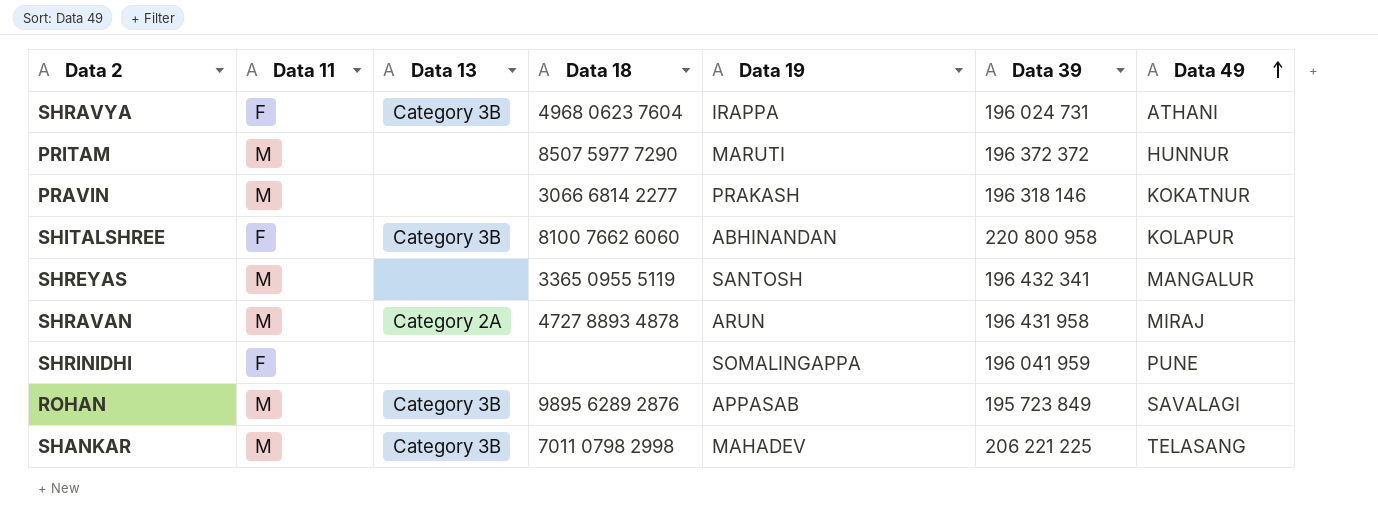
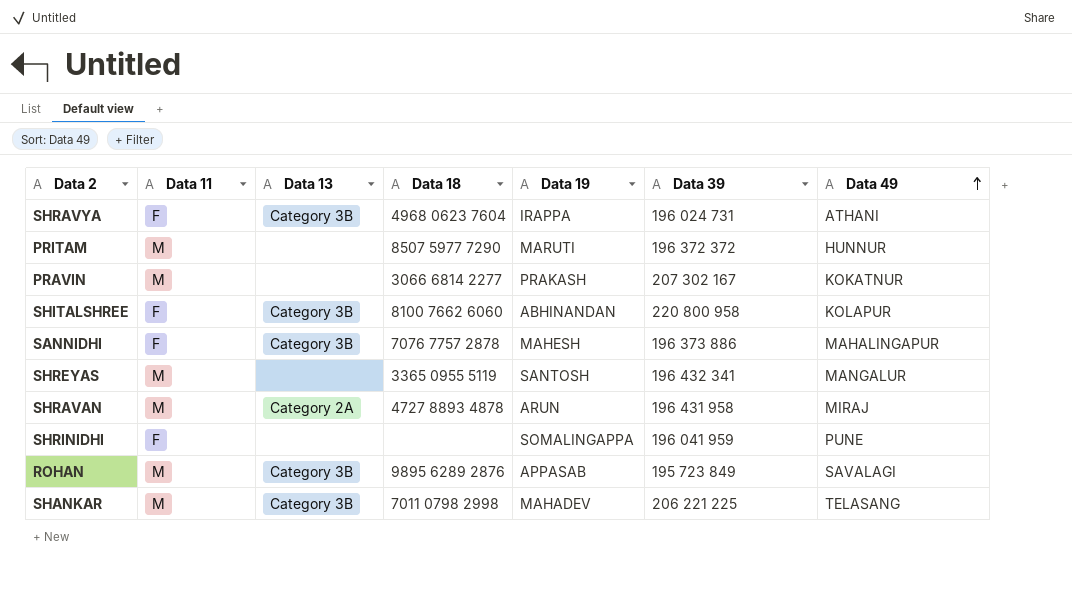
PRAVIN | Data 39: 196 318 146 -> 207 302 167
row SANNIDHI: none -> F | Category 3B | 7076 7757 2878 | MAHESH | 196 373 886 | MAHALINGAPUR

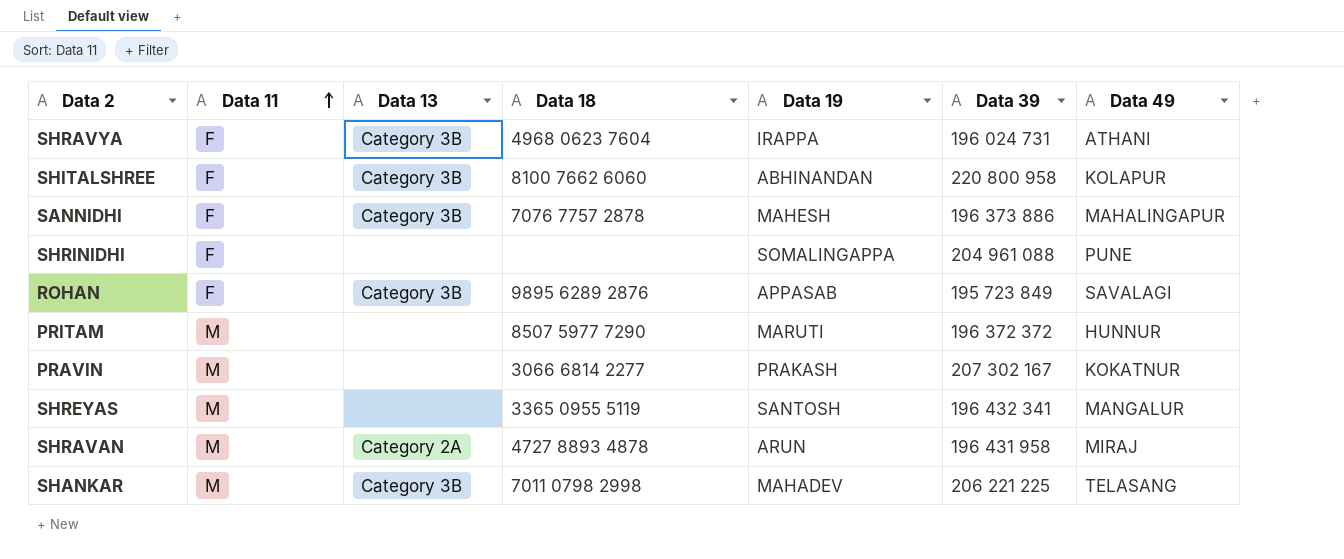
row order: Data 49 ascending -> Data 11 ascending
SHRINIDHI | Data 39: 196 041 959 -> 204 961 088
ROHAN | Data 11: M -> F

